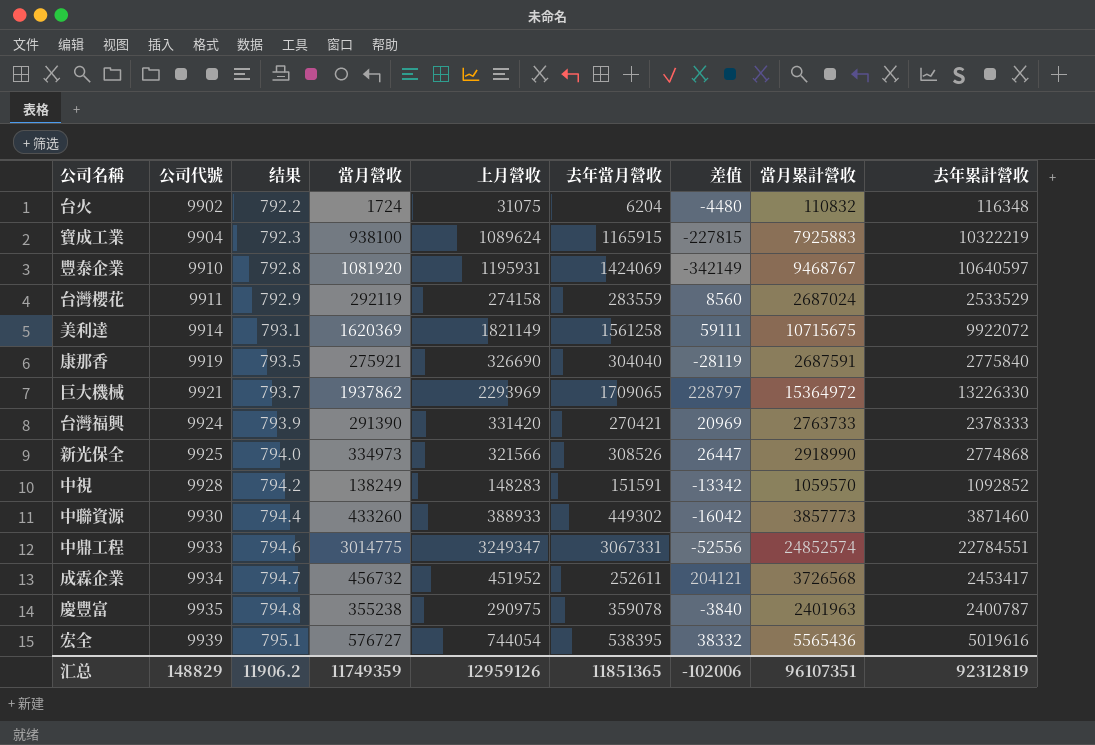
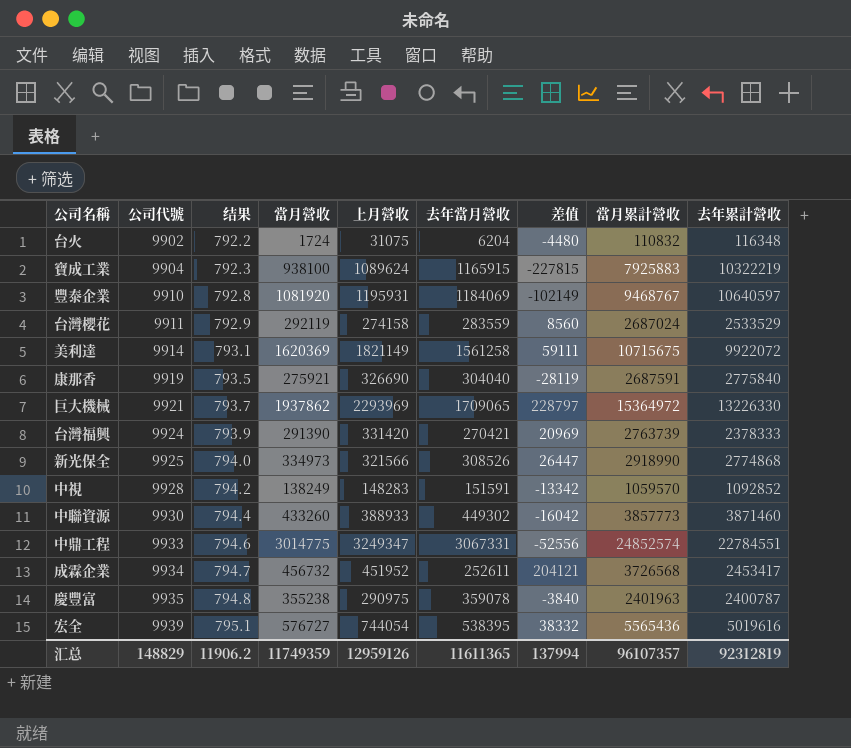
豐泰企業 | 去年當月營收: 1424069 -> 1184069
豐泰企業 | 差值: -342149 -> -102149
台灣福興 | 當月累計營收: 2763733 -> 2763739
汇总 | 去年當月營收: 11851365 -> 11611365
汇总 | 差值: -102006 -> 137994
汇总 | 當月累計營收: 96107351 -> 96107357

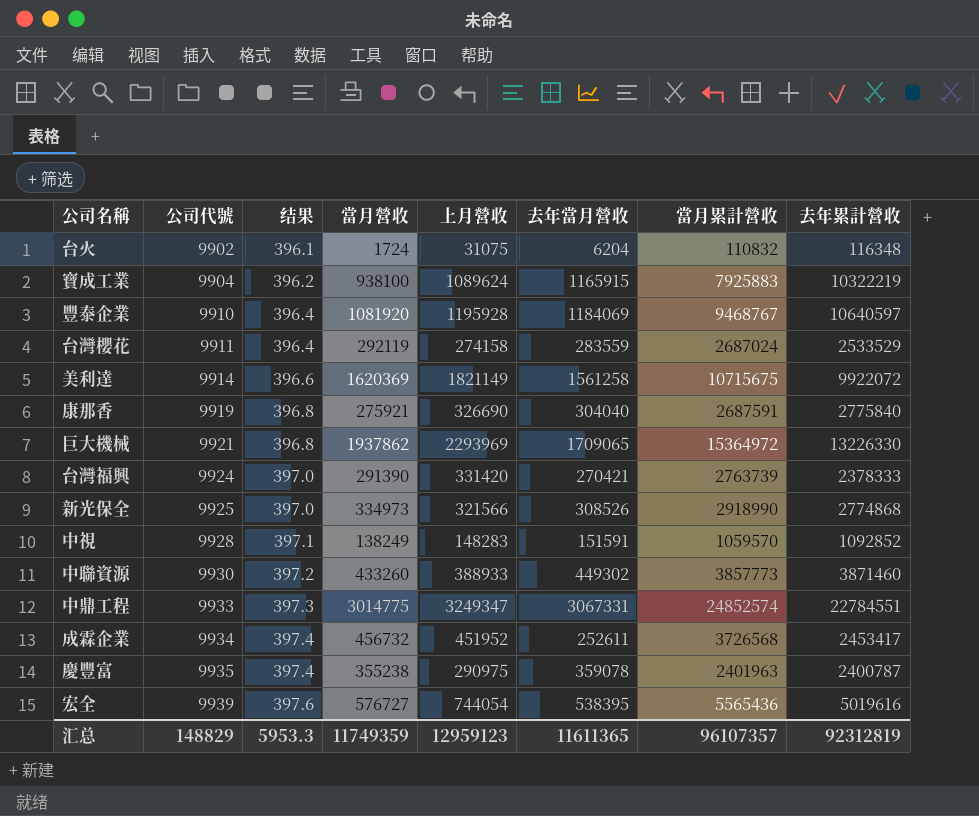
column 差值 | formula: [當月營收] - [去年當月營收] -> none
column 结果 | formula: [公司代號] * 0.08 -> [公司代號] * 0.04
豐泰企業 | 上月營收: 1195931 -> 1195928
汇总 | 结果: 11906.2 -> 5953.3
汇总 | 上月營收: 12959126 -> 12959123

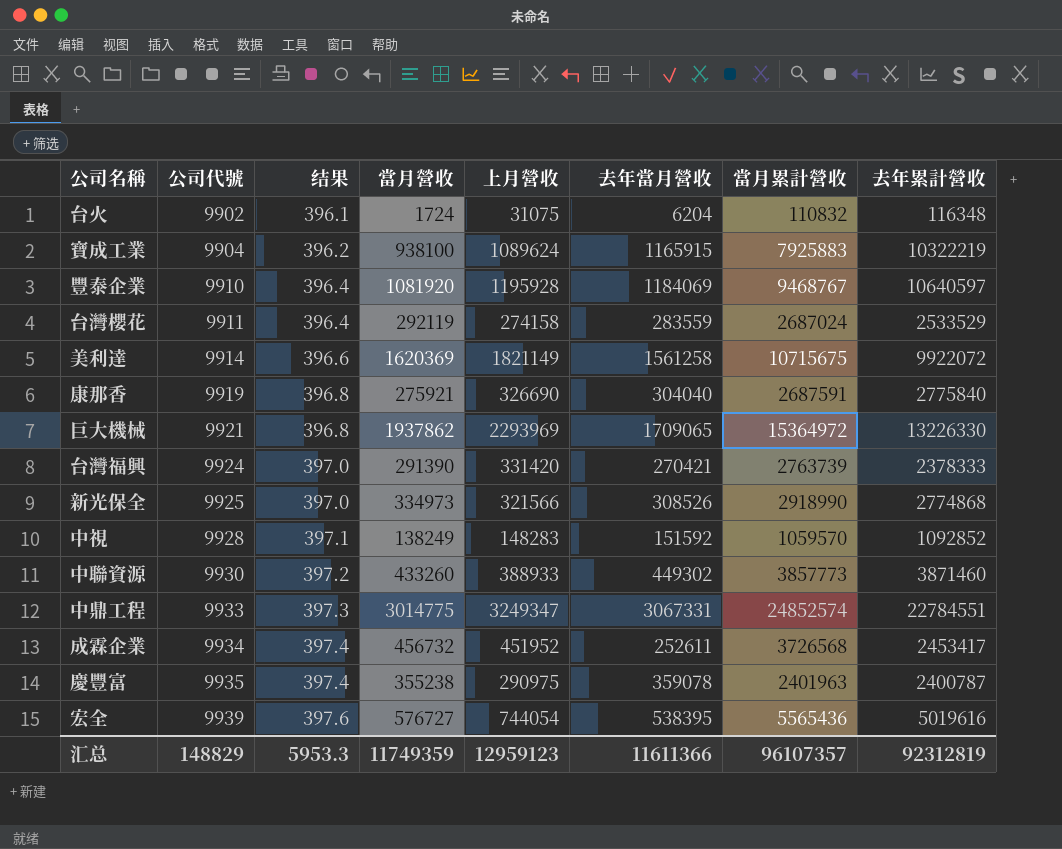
中視 | 去年當月營收: 151591 -> 151592
汇总 | 去年當月營收: 11611365 -> 11611366

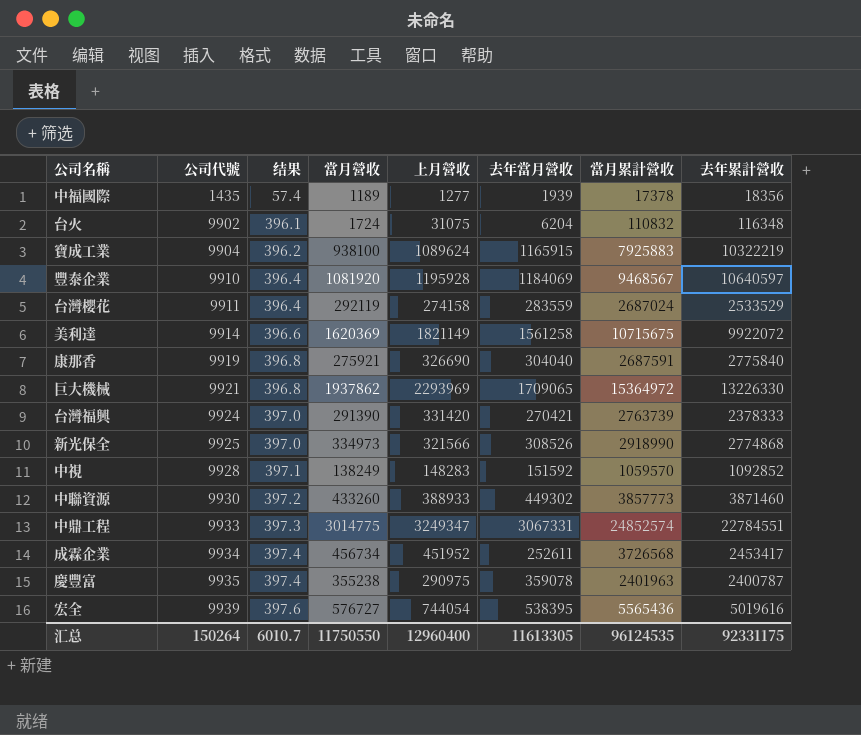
row 中福國際: none -> 1435 | 57.4 | 1189 | 1277 | 1939 | 17378 | 18356
豐泰企業 | 當月累計營收: 9468767 -> 9468567
成霖企業 | 當月營收: 456732 -> 456734
汇总 | 公司代號: 148829 -> 150264
汇总 | 结果: 5953.3 -> 6010.7
汇总 | 當月營收: 11749359 -> 11750550
汇总 | 上月營收: 12959123 -> 12960400
汇总 | 去年當月營收: 11611366 -> 11613305
汇总 | 當月累計營收: 96107357 -> 96124535
汇总 | 去年累計營收: 92312819 -> 92331175

